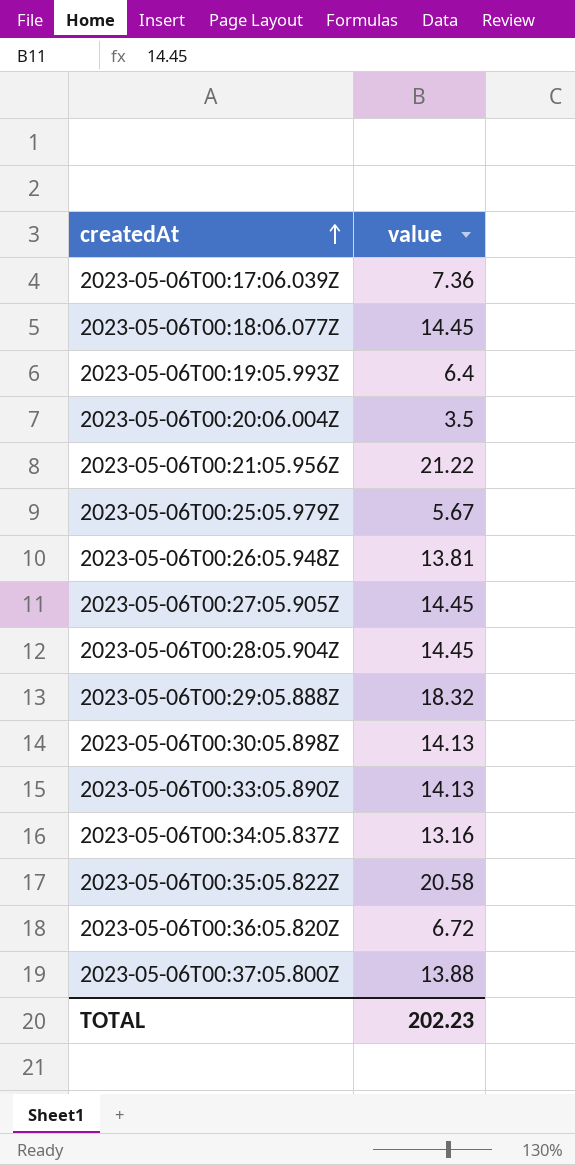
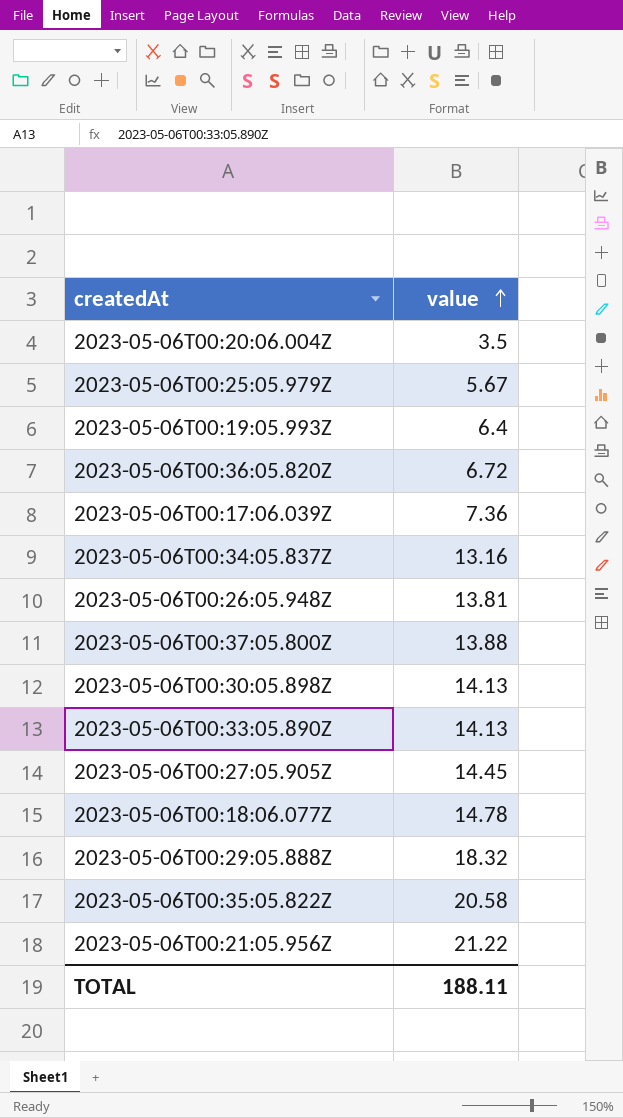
row order: createdAt ascending -> value ascending
row 2023-05-06T00:28:05.904Z: 14.45 -> none
2023-05-06T00:18:06.077Z | value: 14.45 -> 14.78
TOTAL | value: 202.23 -> 188.11

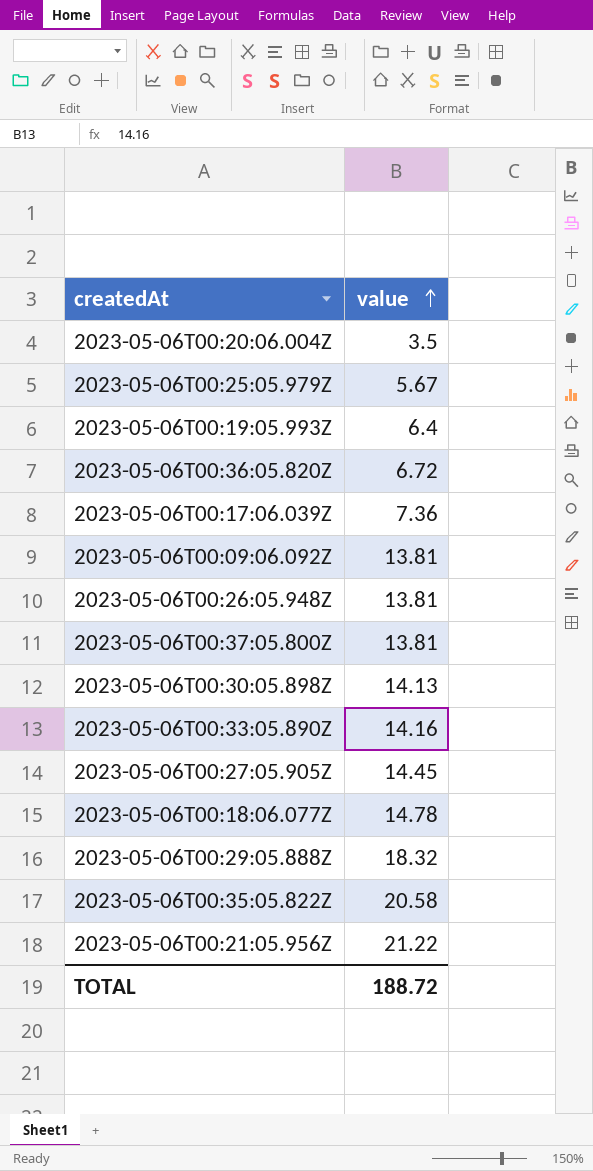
row 2023-05-06T00:34:05.837Z: 13.16 -> none
row 2023-05-06T00:09:06.092Z: none -> 13.81
2023-05-06T00:37:05.800Z | value: 13.88 -> 13.81
2023-05-06T00:33:05.890Z | value: 14.13 -> 14.16
TOTAL | value: 188.11 -> 188.72

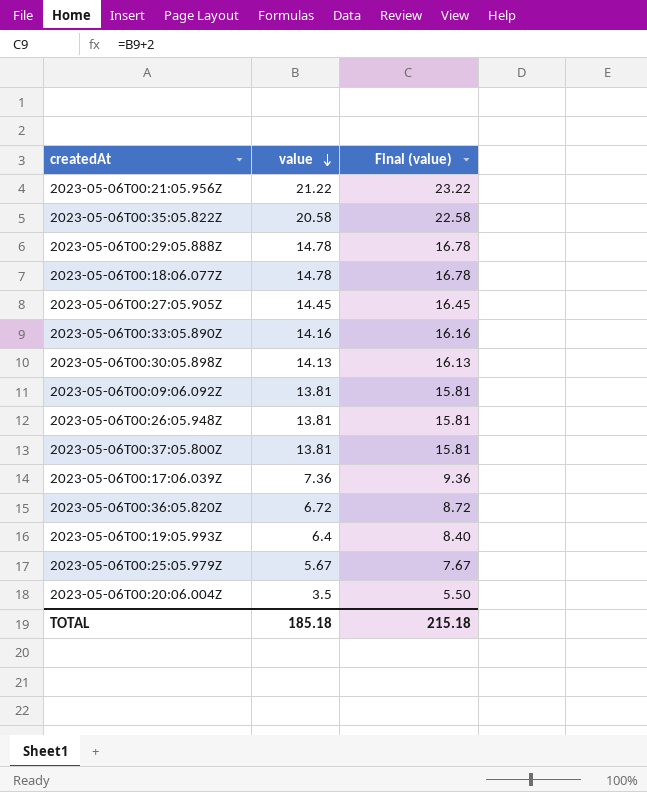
row order: value ascending -> value descending
column Final (value) | formula: none -> [value] + 2
2023-05-06T00:29:05.888Z | value: 18.32 -> 14.78
TOTAL | value: 188.72 -> 185.18

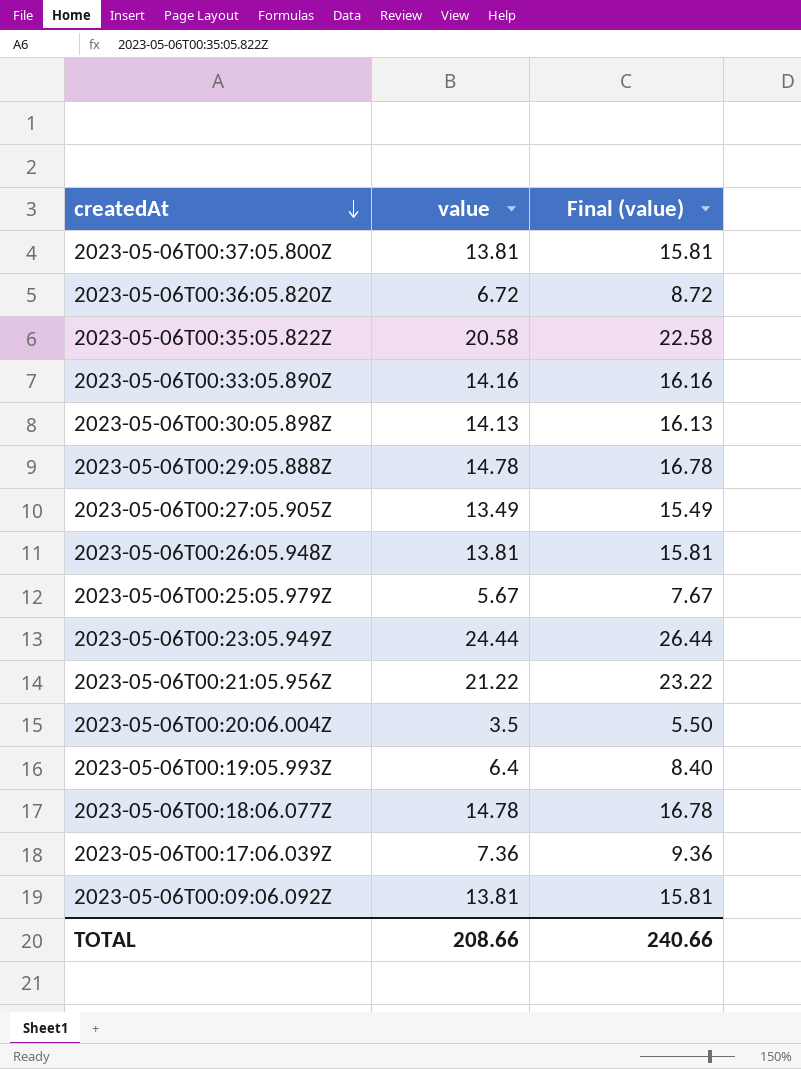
row order: value descending -> createdAt descending
2023-05-06T00:27:05.905Z | value: 14.45 -> 13.49
2023-05-06T00:27:05.905Z | Final (value): 16.45 -> 15.49
row 2023-05-06T00:23:05.949Z: none -> 24.44 | 26.44
TOTAL | value: 185.18 -> 208.66
TOTAL | Final (value): 215.18 -> 240.66

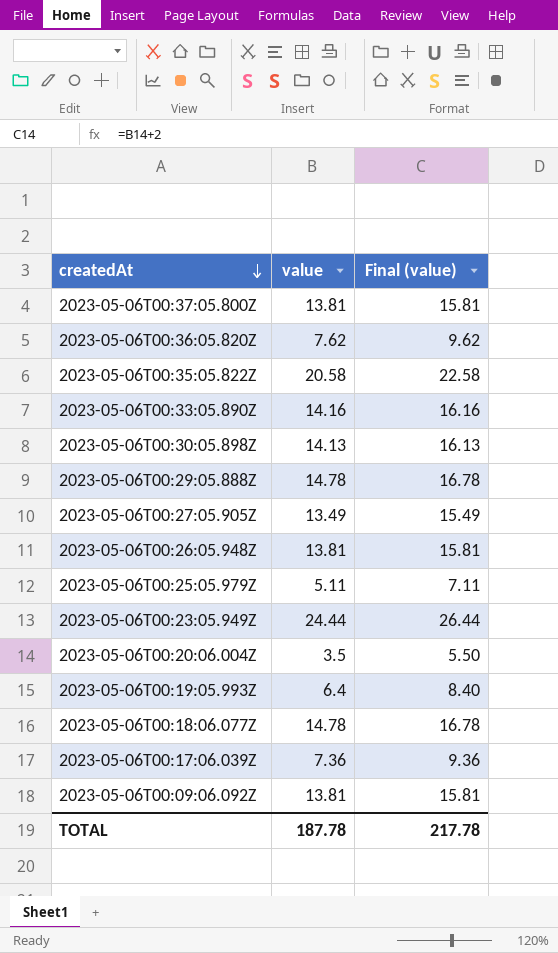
row 2023-05-06T00:21:05.956Z: 21.22 | 23.22 -> none
2023-05-06T00:36:05.820Z | value: 6.72 -> 7.62
2023-05-06T00:36:05.820Z | Final (value): 8.72 -> 9.62
2023-05-06T00:25:05.979Z | value: 5.67 -> 5.11
2023-05-06T00:25:05.979Z | Final (value): 7.67 -> 7.11
TOTAL | value: 208.66 -> 187.78
TOTAL | Final (value): 240.66 -> 217.78

